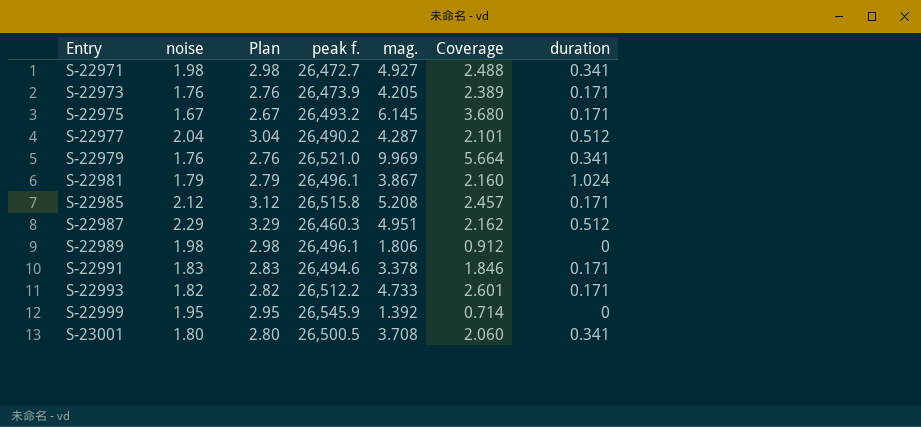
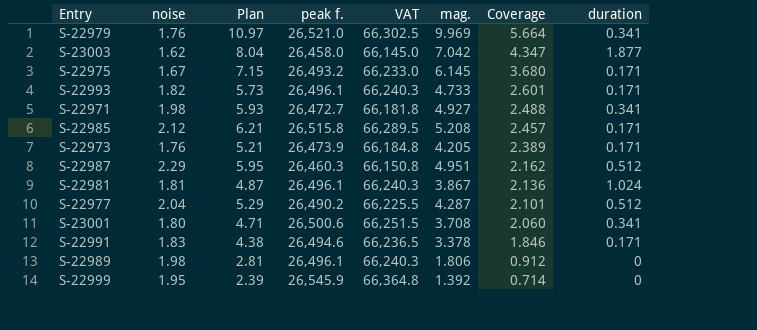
row order: Entry ascending -> Coverage descending
column Plan | formula: [noise] + 1 -> [mag.] + 1
column VAT | formula: none -> [peak f.] * 2.5
row S-23003: none -> 1.62 | 8.04 | 26,458.0 | 66,145.0 | 7.042 | 4.347 | 1.877
S-22993 | peak f.: 26,512.2 -> 26,496.1
S-22981 | noise: 1.79 -> 1.81
S-22981 | Coverage: 2.160 -> 2.136
S-23001 | peak f.: 26,500.5 -> 26,500.6

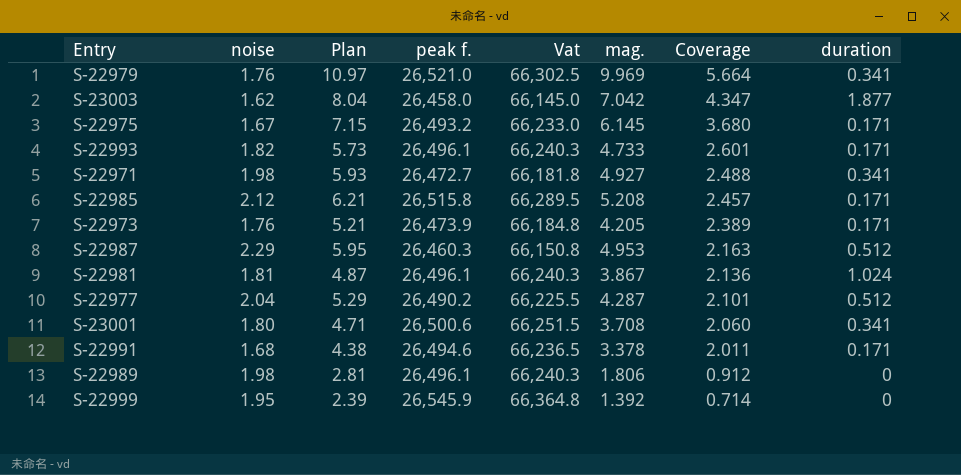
column name: VAT -> Vat
S-22987 | mag.: 4.951 -> 4.953
S-22987 | Coverage: 2.162 -> 2.163
S-22991 | noise: 1.83 -> 1.68
S-22991 | Coverage: 1.846 -> 2.011

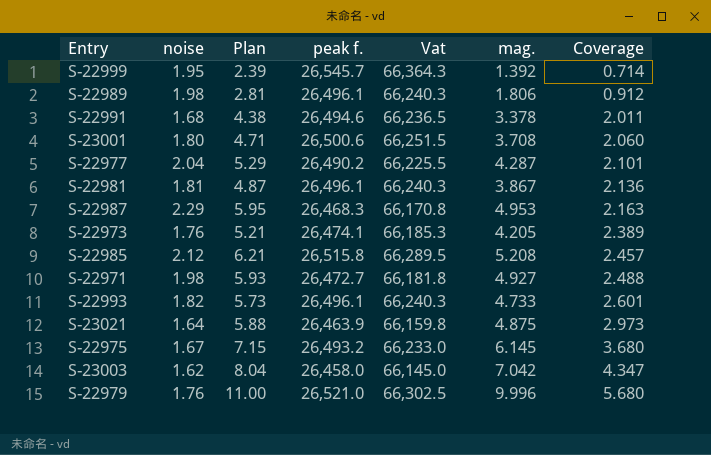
row order: Coverage descending -> Coverage ascending
column duration | position: 8 -> none
S-22999 | peak f.: 26,545.9 -> 26,545.7
S-22999 | Vat: 66,364.8 -> 66,364.3
S-22987 | peak f.: 26,460.3 -> 26,468.3
S-22987 | Vat: 66,150.8 -> 66,170.8
S-22973 | peak f.: 26,473.9 -> 26,474.1
S-22973 | Vat: 66,184.8 -> 66,185.3
row S-23021: none -> 1.64 | 5.88 | 26,463.9 | 66,159.8 | 4.875 | 2.973
S-22979 | Plan: 10.97 -> 11.00
S-22979 | mag.: 9.969 -> 9.996
S-22979 | Coverage: 5.664 -> 5.680

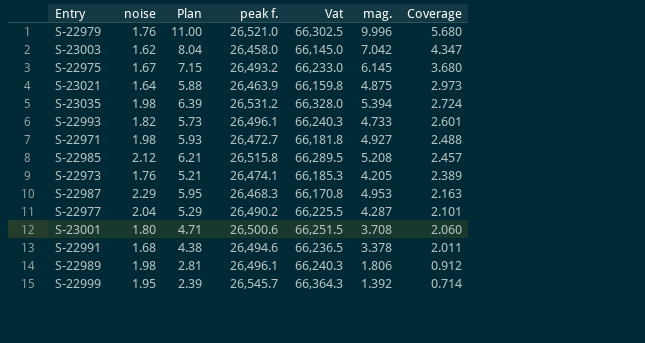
row order: Coverage ascending -> Coverage descending
row S-22981: 1.81 | 4.87 | 26,496.1 | 66,240.3 | 3.867 | 2.136 -> none
row S-23035: none -> 1.98 | 6.39 | 26,531.2 | 66,328.0 | 5.394 | 2.724

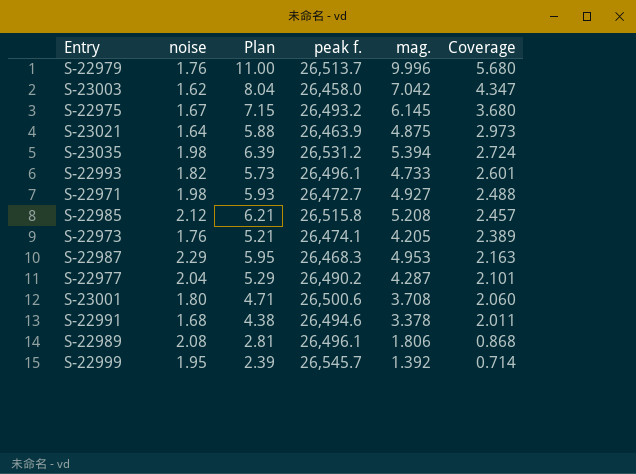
column Vat | formula: [peak f.] * 2.5 -> none
S-22979 | peak f.: 26,521.0 -> 26,513.7
S-22989 | noise: 1.98 -> 2.08
S-22989 | Coverage: 0.912 -> 0.868

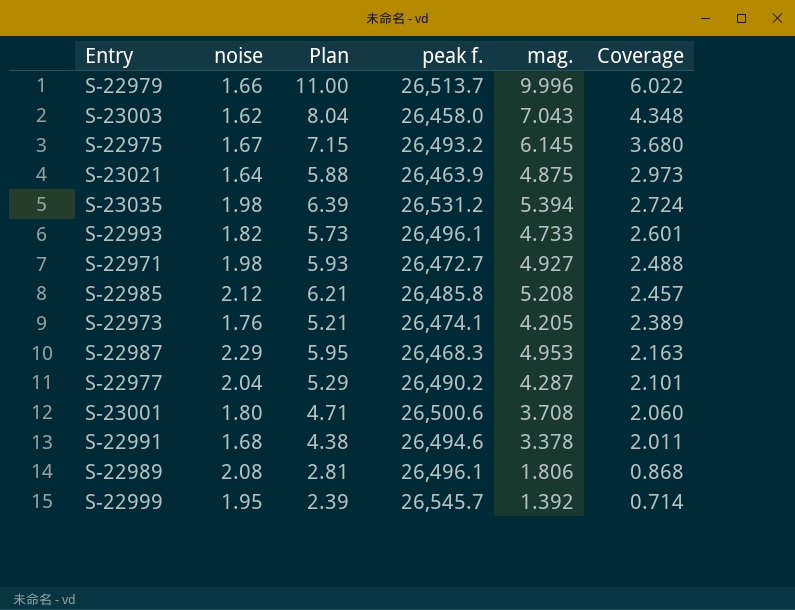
S-22979 | noise: 1.76 -> 1.66
S-22979 | Coverage: 5.680 -> 6.022
S-23003 | mag.: 7.042 -> 7.043
S-23003 | Coverage: 4.347 -> 4.348
S-22985 | peak f.: 26,515.8 -> 26,485.8

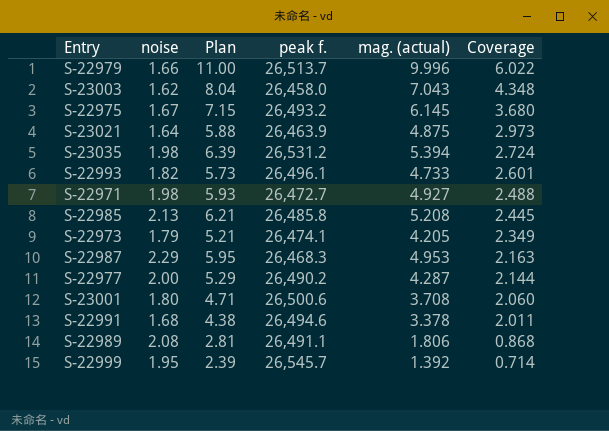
column name: mag. -> mag. (actual)
S-22985 | noise: 2.12 -> 2.13
S-22985 | Coverage: 2.457 -> 2.445
S-22973 | noise: 1.76 -> 1.79
S-22973 | Coverage: 2.389 -> 2.349
S-22977 | noise: 2.04 -> 2.00
S-22977 | Coverage: 2.101 -> 2.144
S-22989 | peak f.: 26,496.1 -> 26,491.1

